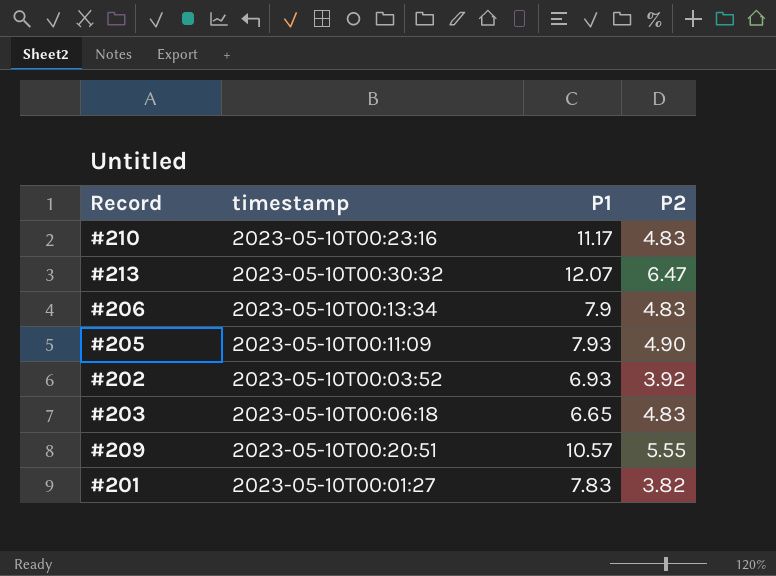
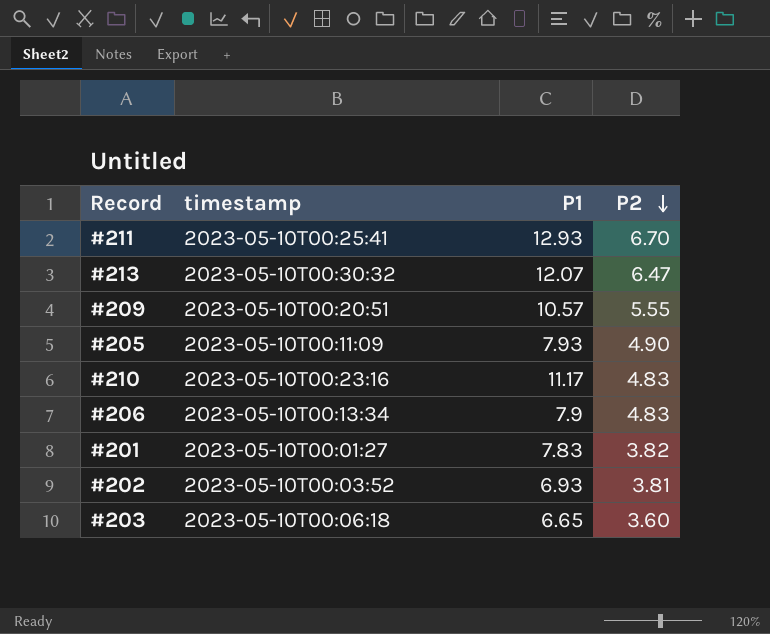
row order: none -> P2 descending
row #211: none -> 2023-05-10T00:25:41 | 12.93 | 6.70
#202 | P2: 3.92 -> 3.81
#203 | P2: 4.83 -> 3.60

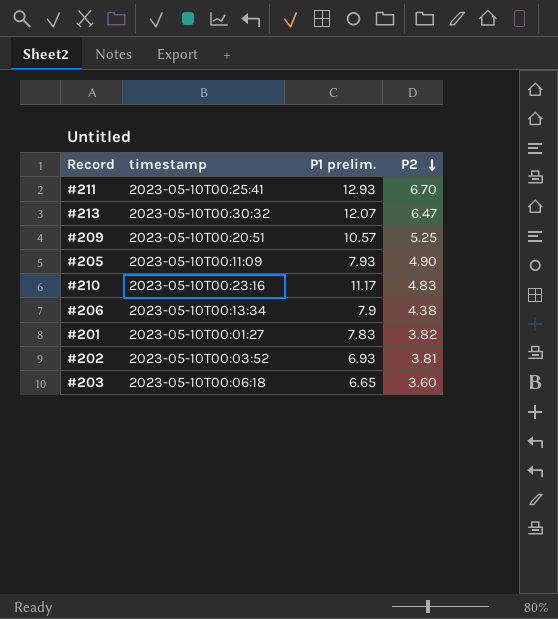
column name: P1 -> P1 prelim.
#209 | P2: 5.55 -> 5.25
#206 | P2: 4.83 -> 4.38

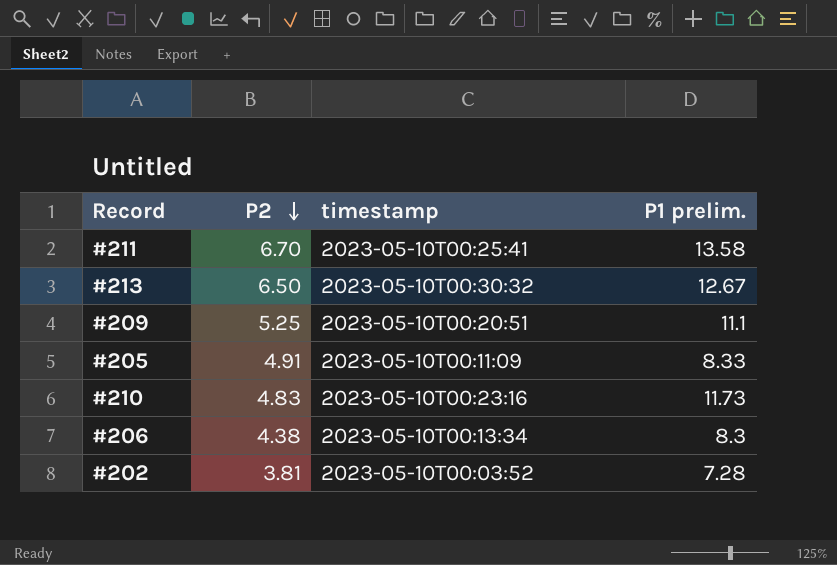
column P2 | position: 4 -> 2
row #201: 2023-05-10T00:01:27 | 7.83 | 3.82 -> none
row #203: 2023-05-10T00:06:18 | 6.65 | 3.60 -> none
#211 | P1 prelim.: 12.93 -> 13.58
#213 | P2: 6.47 -> 6.50
#213 | P1 prelim.: 12.07 -> 12.67
#209 | P1 prelim.: 10.57 -> 11.1
#205 | P2: 4.90 -> 4.91
#205 | P1 prelim.: 7.93 -> 8.33
#210 | P1 prelim.: 11.17 -> 11.73
#206 | P1 prelim.: 7.9 -> 8.3
#202 | P1 prelim.: 6.93 -> 7.28

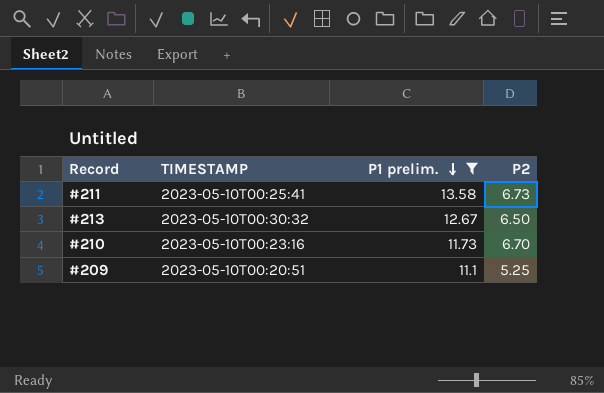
filter: none -> P1 prelim. >= 11.1
row order: P2 descending -> P1 prelim. descending
column name: timestamp -> TIMESTAMP
column P2 | position: 2 -> 4
#211 | P2: 6.70 -> 6.73
#210 | P2: 4.83 -> 6.70

